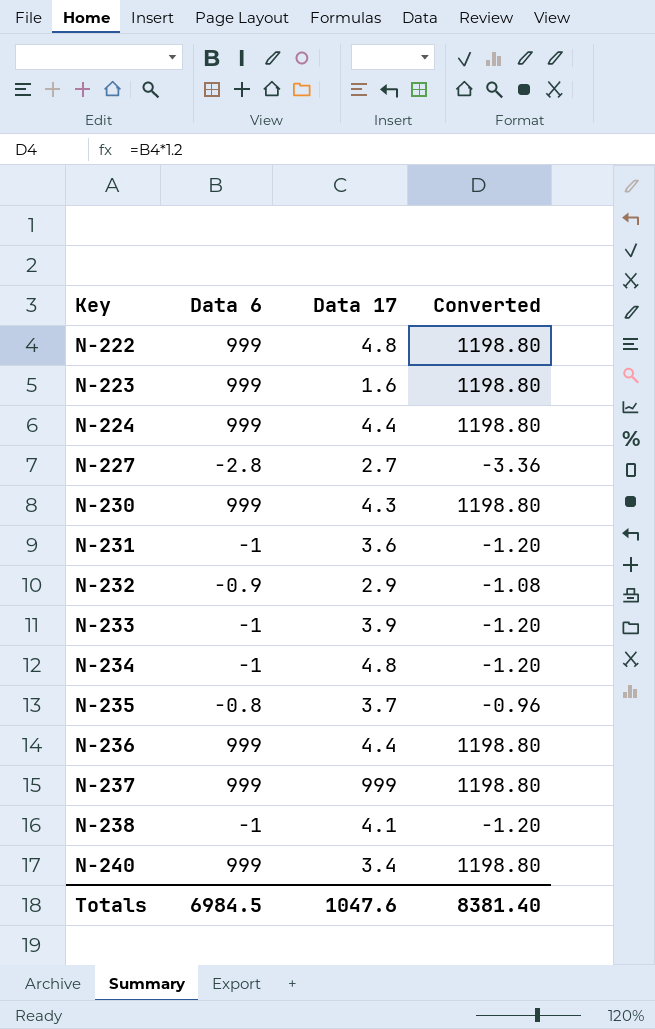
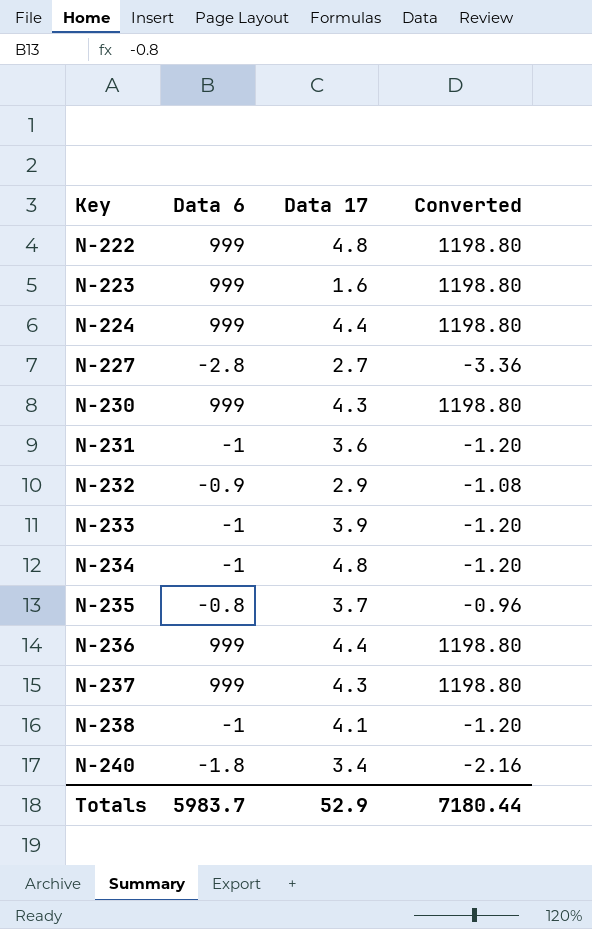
N-237 | Data 17: 999 -> 4.3
N-240 | Data 6: 999 -> -1.8
N-240 | Converted: 1198.80 -> -2.16
Totals | Data 6: 6984.5 -> 5983.7
Totals | Data 17: 1047.6 -> 52.9
Totals | Converted: 8381.40 -> 7180.44

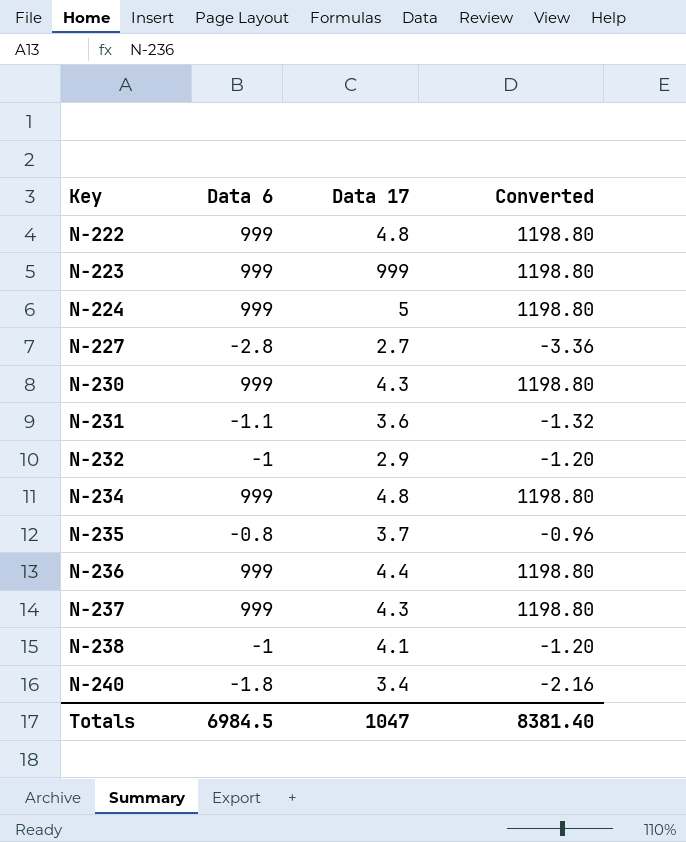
row N-233: -1 | 3.9 | -1.20 -> none
N-223 | Data 17: 1.6 -> 999
N-224 | Data 17: 4.4 -> 5
N-231 | Data 6: -1 -> -1.1
N-231 | Converted: -1.20 -> -1.32
N-232 | Data 6: -0.9 -> -1
N-232 | Converted: -1.08 -> -1.20
N-234 | Data 6: -1 -> 999
N-234 | Converted: -1.20 -> 1198.80
Totals | Data 6: 5983.7 -> 6984.5
Totals | Data 17: 52.9 -> 1047
Totals | Converted: 7180.44 -> 8381.40

